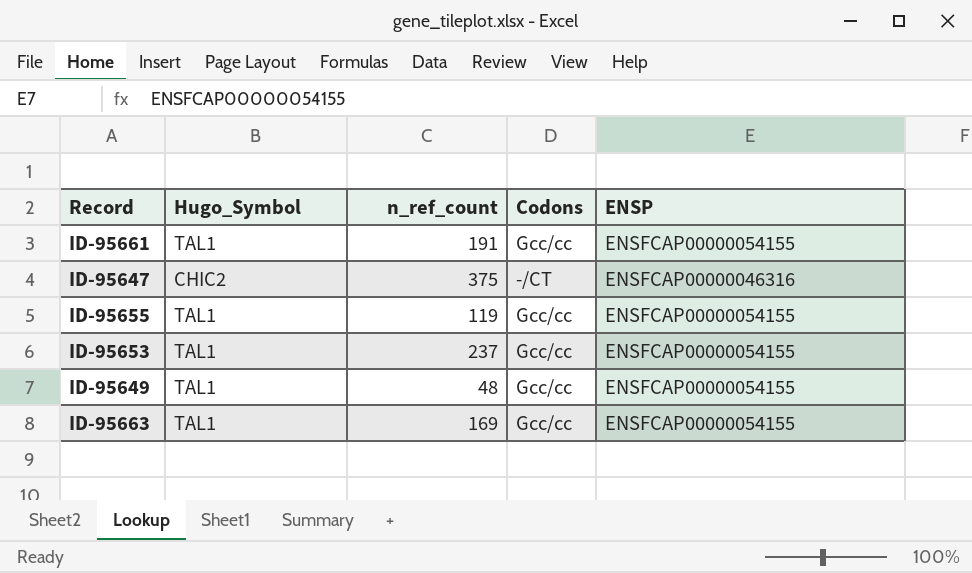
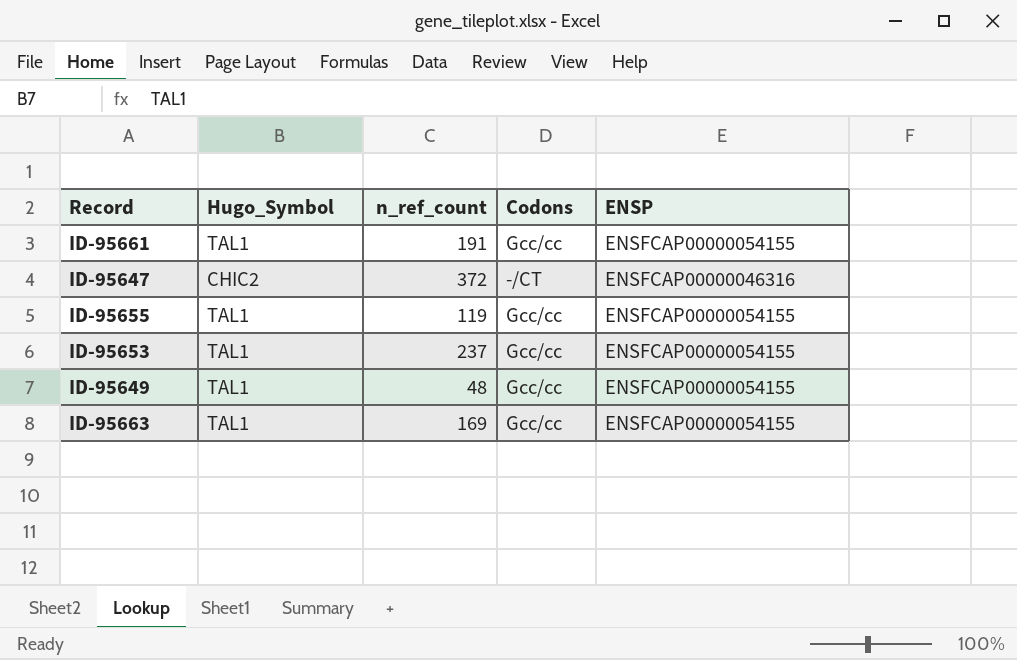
ID-95647 | n_ref_count: 375 -> 372

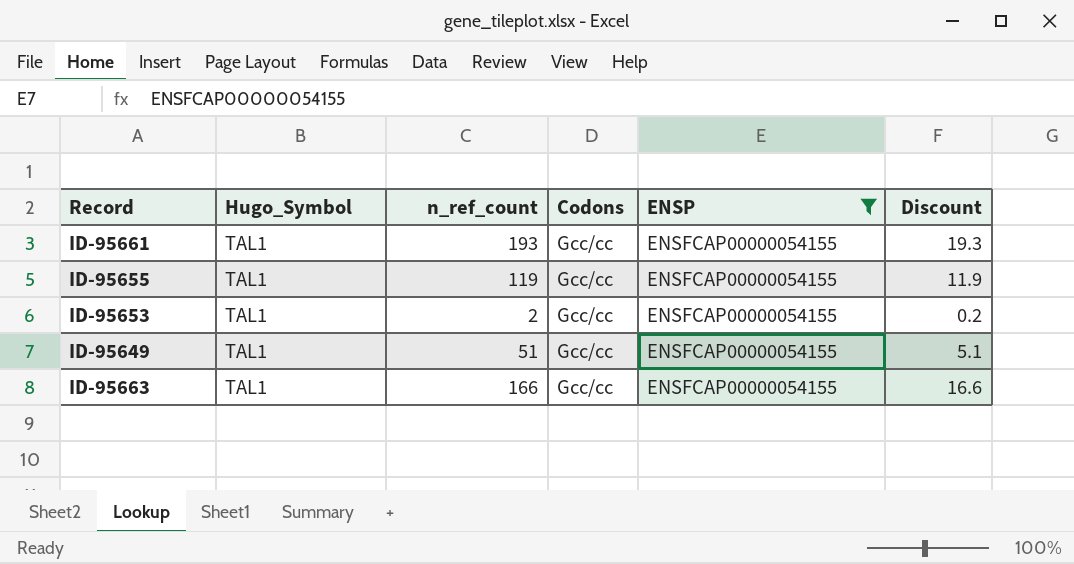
filter: none -> ENSP = ENSFCAP00000054155
column Discount | formula: none -> [n_ref_count] * 0.1
ID-95661 | n_ref_count: 191 -> 193
ID-95653 | n_ref_count: 237 -> 2
ID-95649 | n_ref_count: 48 -> 51
ID-95663 | n_ref_count: 169 -> 166

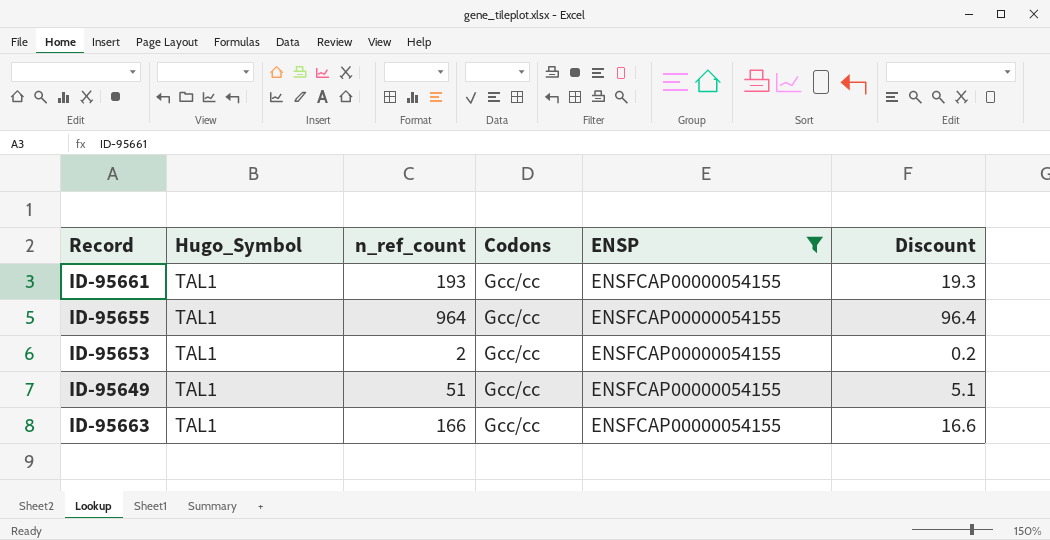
ID-95655 | n_ref_count: 119 -> 964
ID-95655 | Discount: 11.9 -> 96.4

